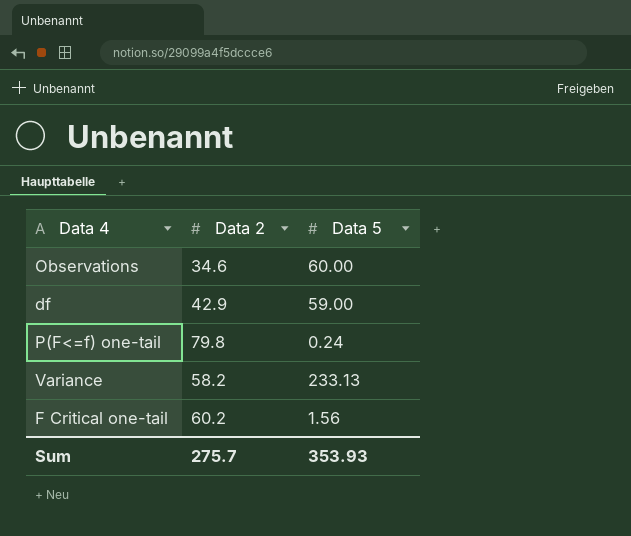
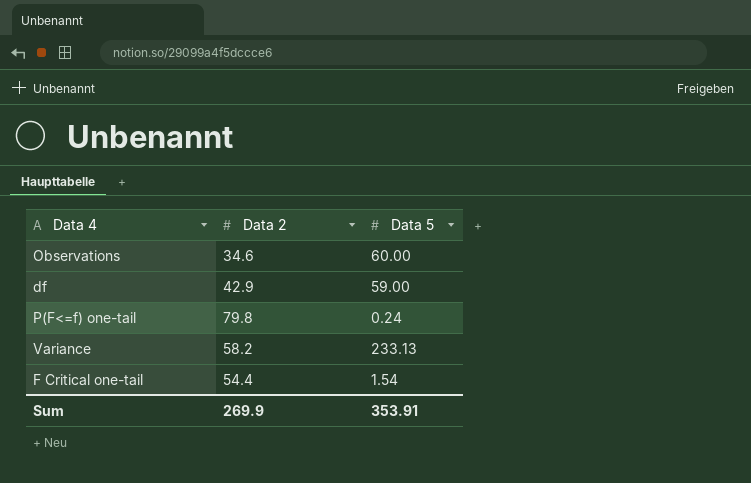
F Critical one-tail | Data 2: 60.2 -> 54.4
F Critical one-tail | Data 5: 1.56 -> 1.54
Sum | Data 2: 275.7 -> 269.9
Sum | Data 5: 353.93 -> 353.91

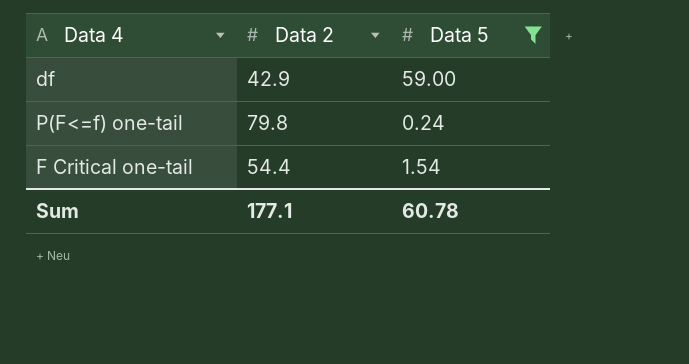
filter: none -> Data 5 <= 59.00
Sum | Data 2: 269.9 -> 177.1
Sum | Data 5: 353.91 -> 60.78

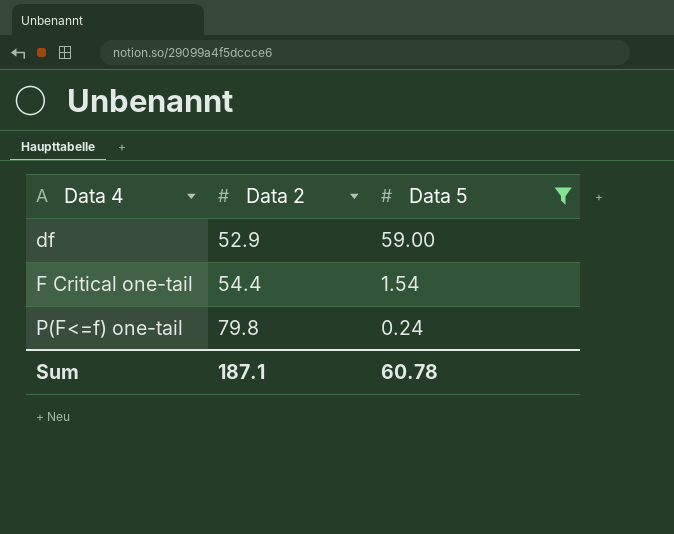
row order: none -> Data 4 ascending
df | Data 2: 42.9 -> 52.9
Sum | Data 2: 177.1 -> 187.1

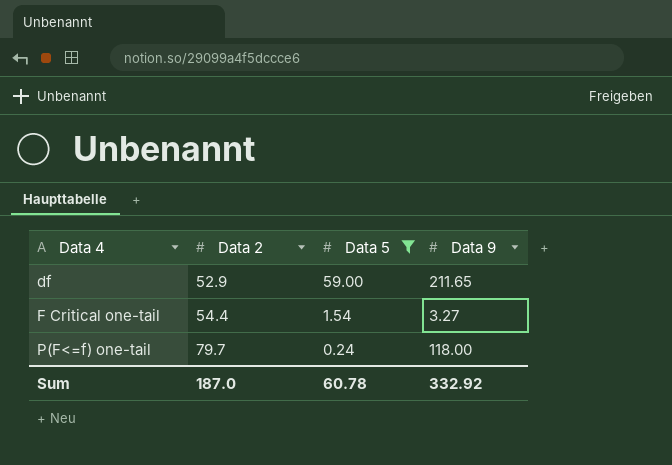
column Data 9 | position: none -> 4
P(F<=f) one-tail | Data 2: 79.8 -> 79.7
Sum | Data 2: 187.1 -> 187.0

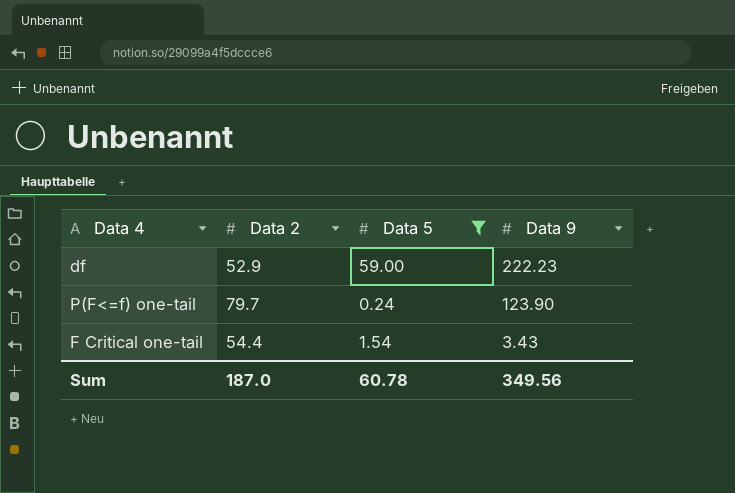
row order: Data 4 ascending -> Data 9 descending
df | Data 9: 211.65 -> 222.23
P(F<=f) one-tail | Data 9: 118.00 -> 123.90
F Critical one-tail | Data 9: 3.27 -> 3.43
Sum | Data 9: 332.92 -> 349.56

